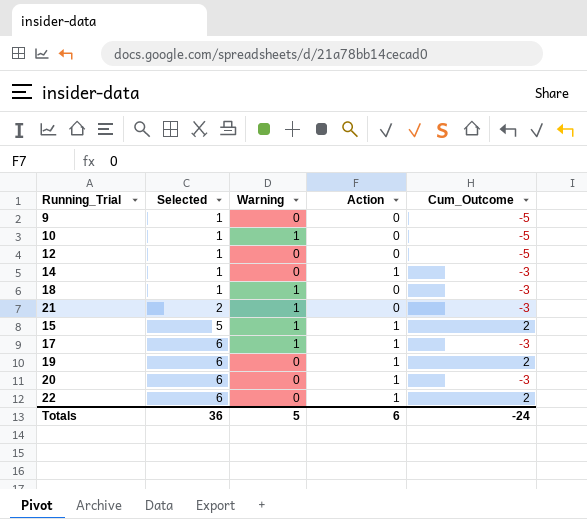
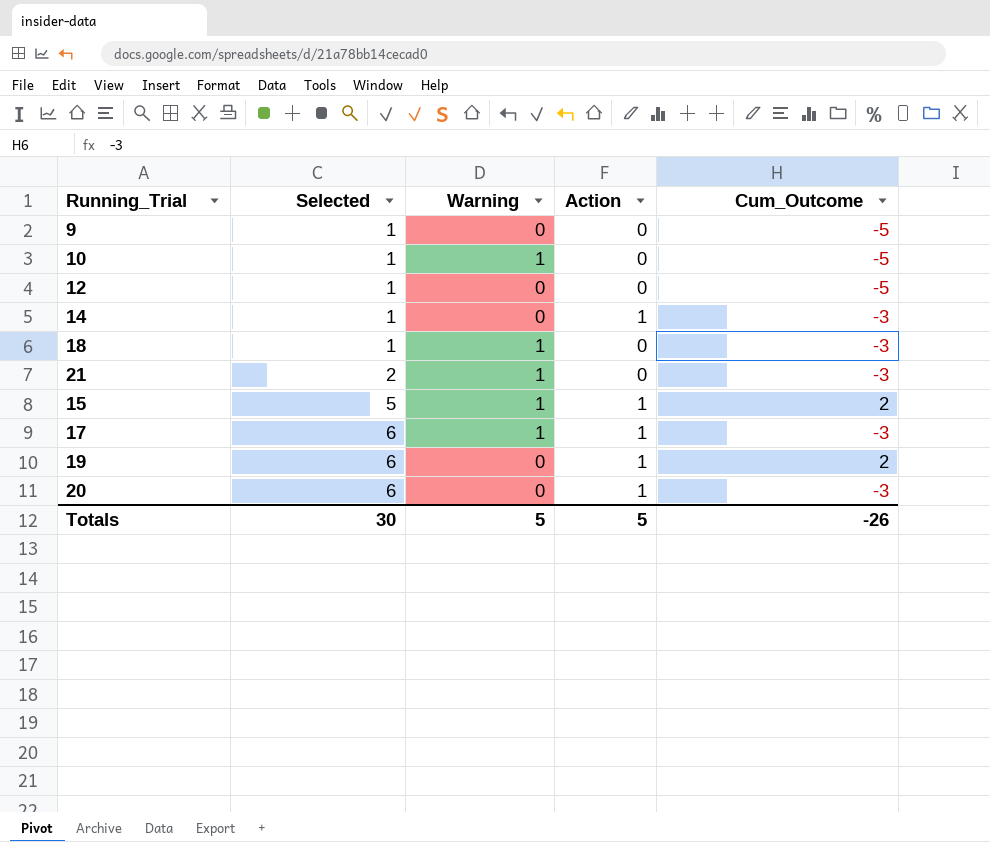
row 22: 6 | 0 | 1 | 2 -> none
Totals | Selected: 36 -> 30
Totals | Action: 6 -> 5
Totals | Cum_Outcome: -24 -> -26

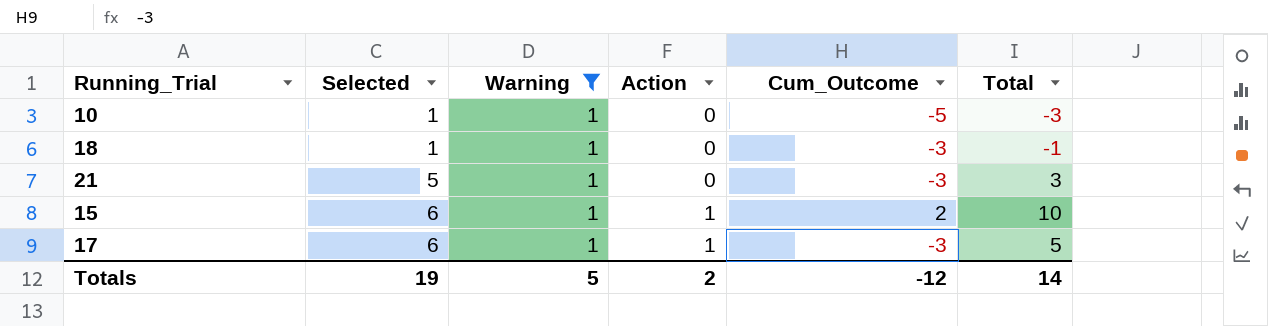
filter: none -> Warning = 1
column Total | formula: none -> [Selected] + [Warning] + [Action] + [Cum_Outcome]
21 | Selected: 2 -> 5
15 | Selected: 5 -> 6
Totals | Selected: 30 -> 19
Totals | Action: 5 -> 2
Totals | Cum_Outcome: -26 -> -12

